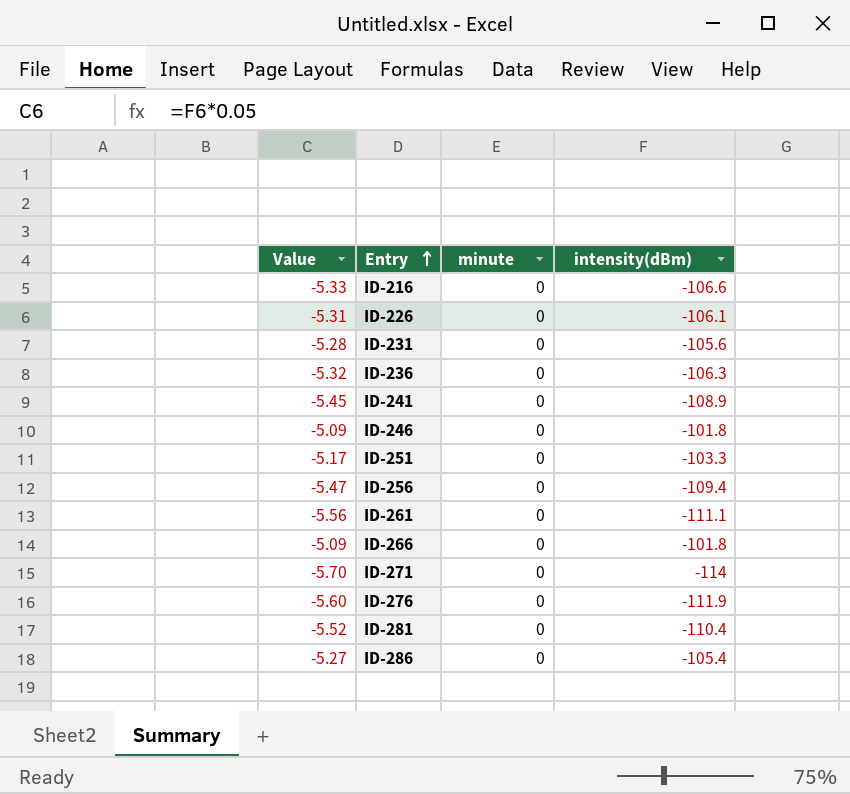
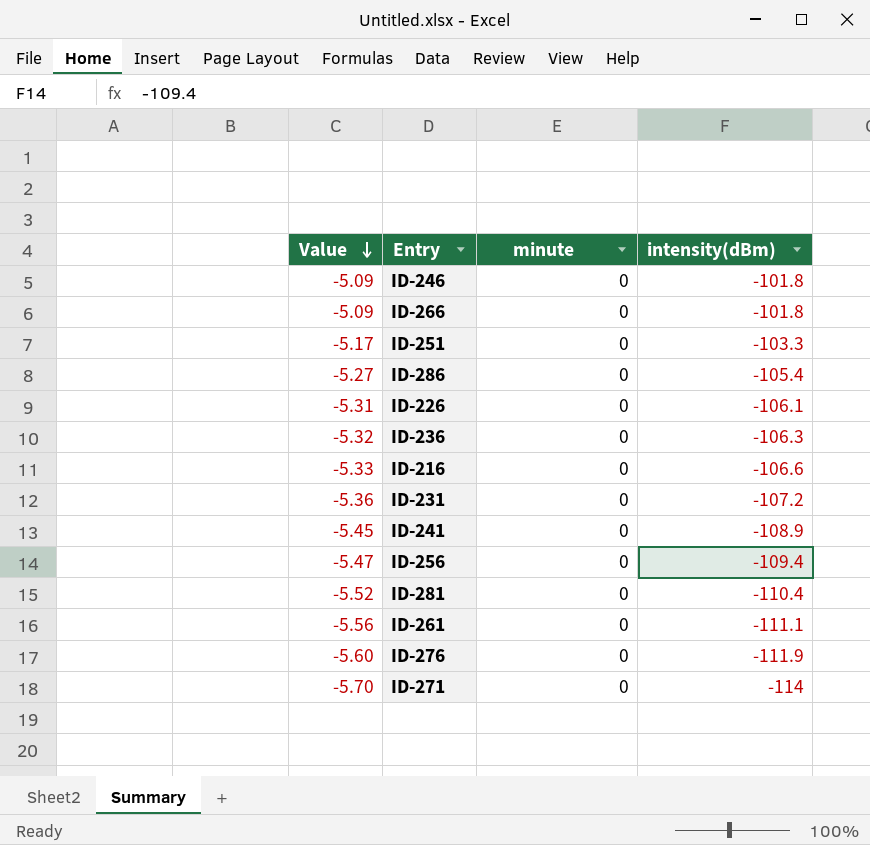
row order: Entry ascending -> Value descending
ID-231 | Value: -5.28 -> -5.36
ID-231 | intensity(dBm): -105.6 -> -107.2

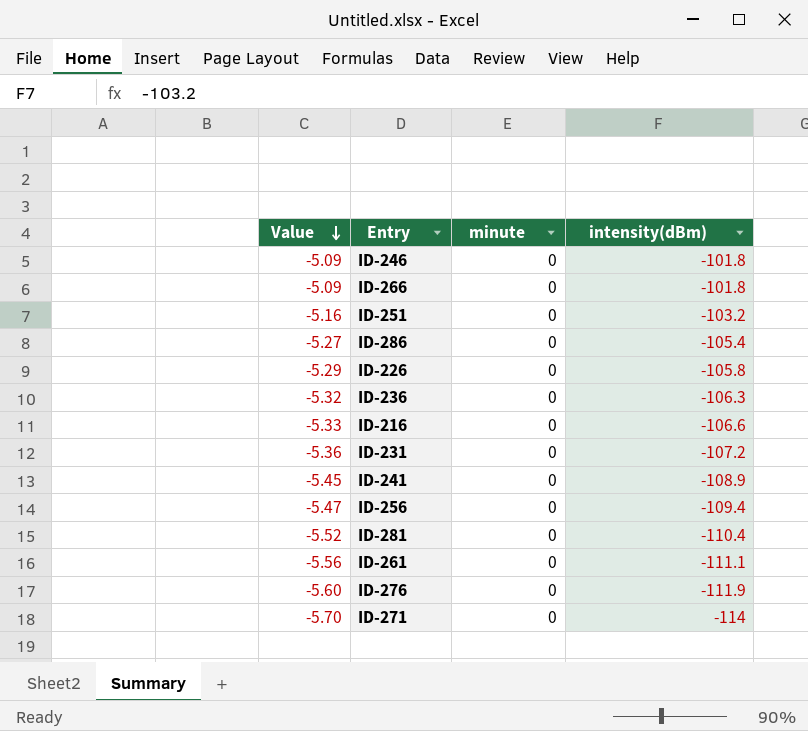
ID-251 | Value: -5.17 -> -5.16
ID-251 | intensity(dBm): -103.3 -> -103.2
ID-226 | Value: -5.31 -> -5.29
ID-226 | intensity(dBm): -106.1 -> -105.8

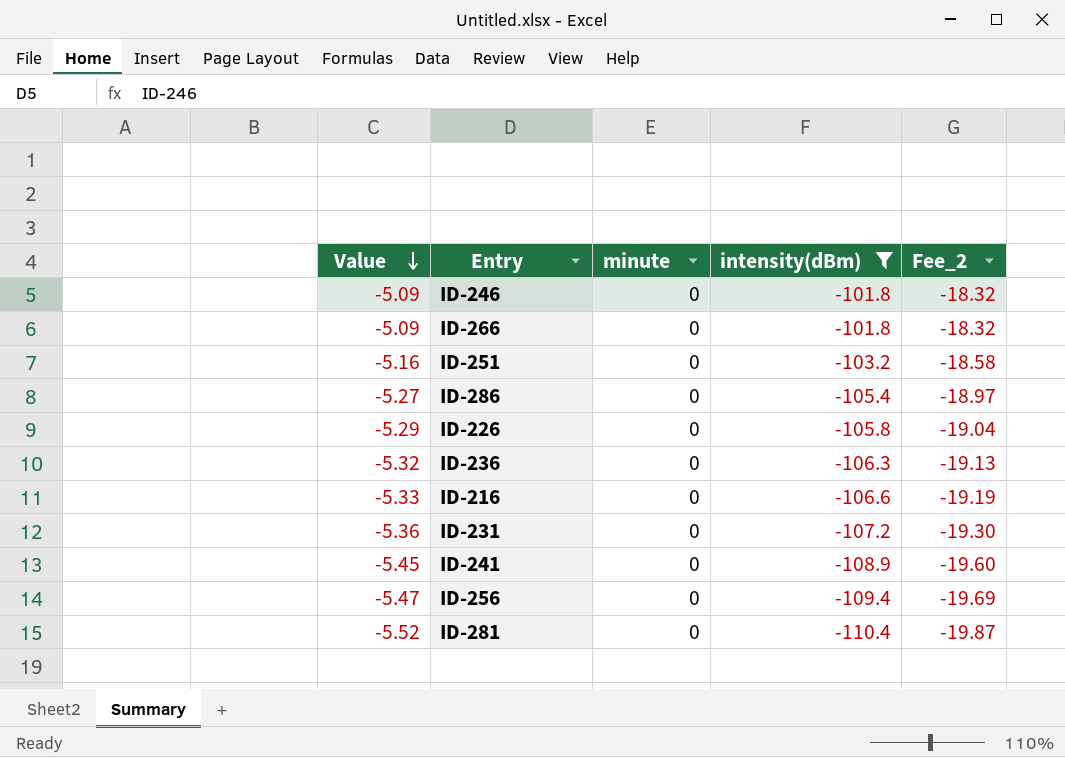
filter: none -> intensity(dBm) >= -110.4
column Fee_2 | formula: none -> [intensity(dBm)] * 0.18

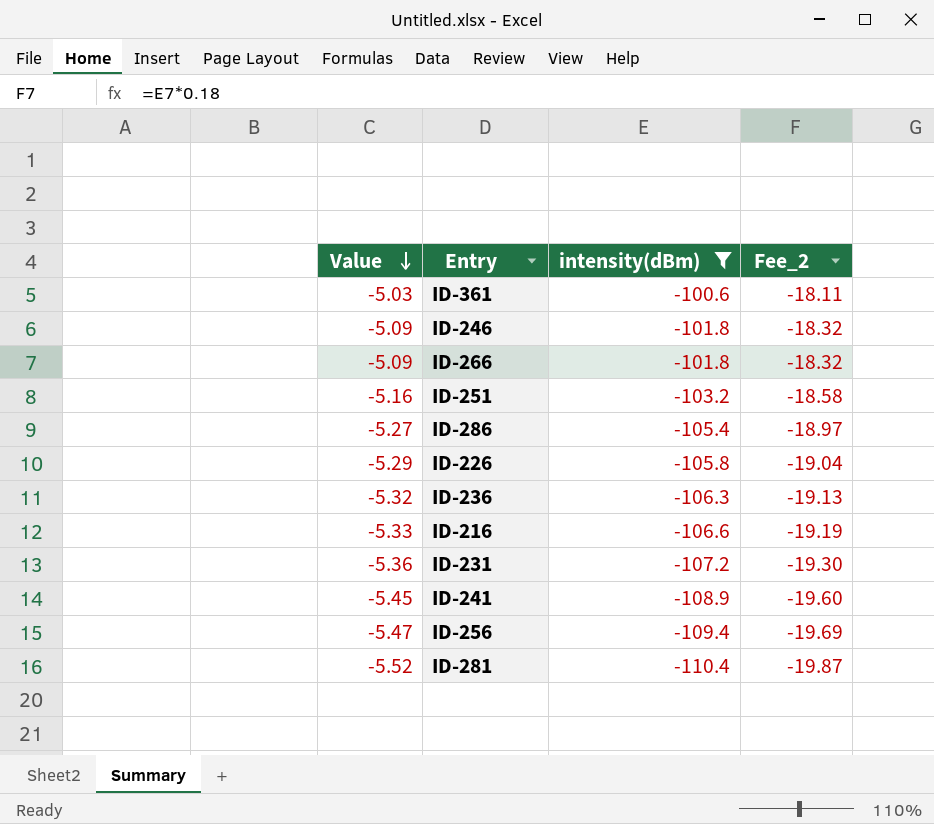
column minute | position: 3 -> none
row ID-361: none -> -5.03 | -100.6 | -18.11

